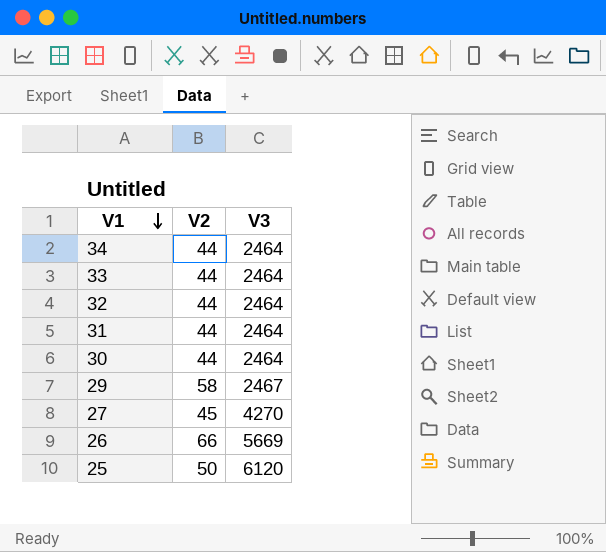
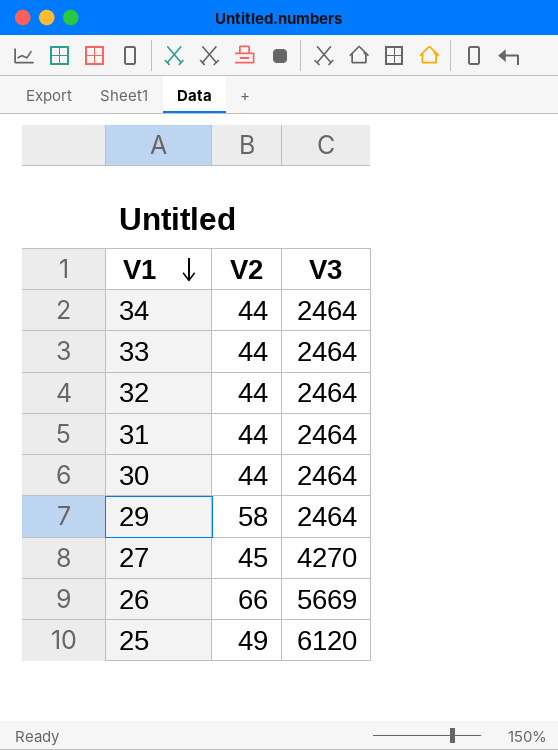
29 | V3: 2467 -> 2464
25 | V2: 50 -> 49

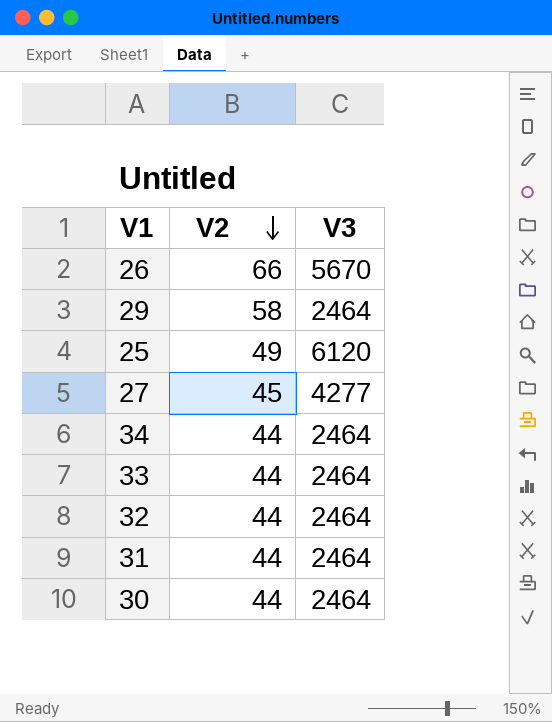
row order: V1 descending -> V2 descending
26 | V3: 5669 -> 5670
27 | V3: 4270 -> 4277

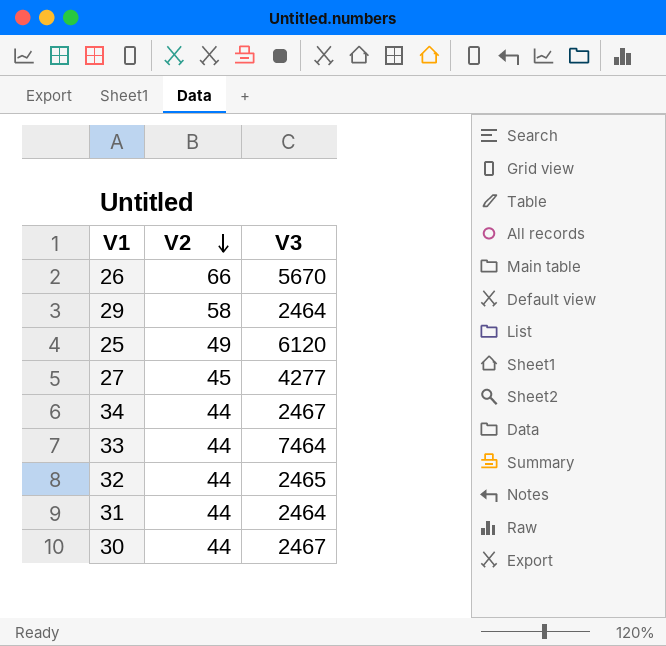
34 | V3: 2464 -> 2467
33 | V3: 2464 -> 7464
32 | V3: 2464 -> 2465
30 | V3: 2464 -> 2467

